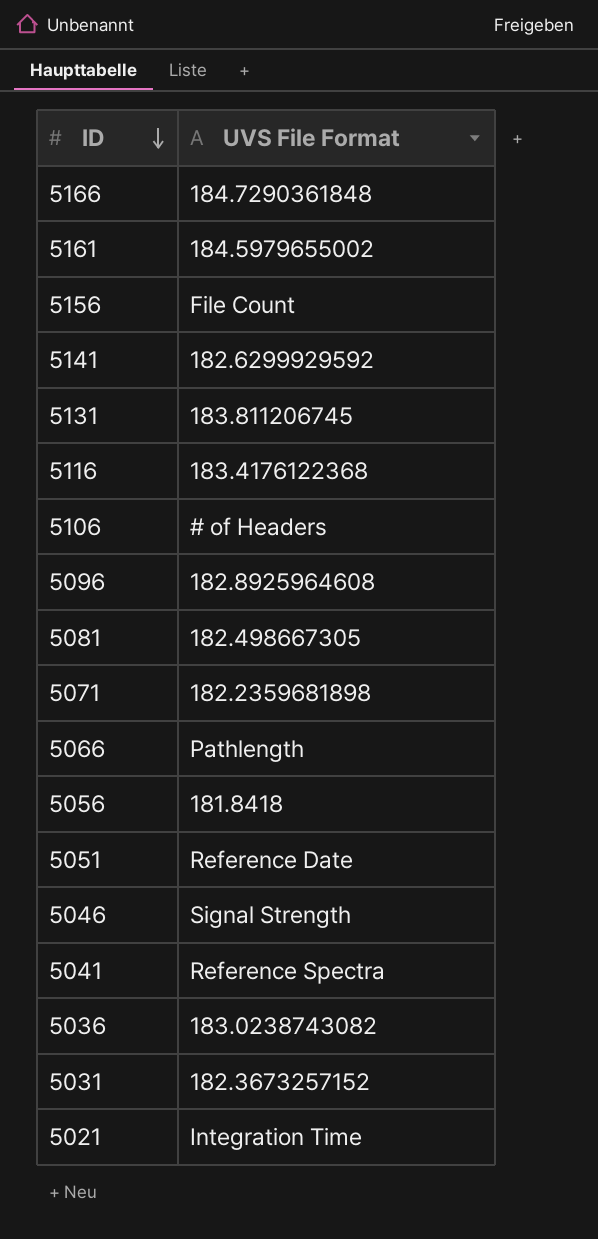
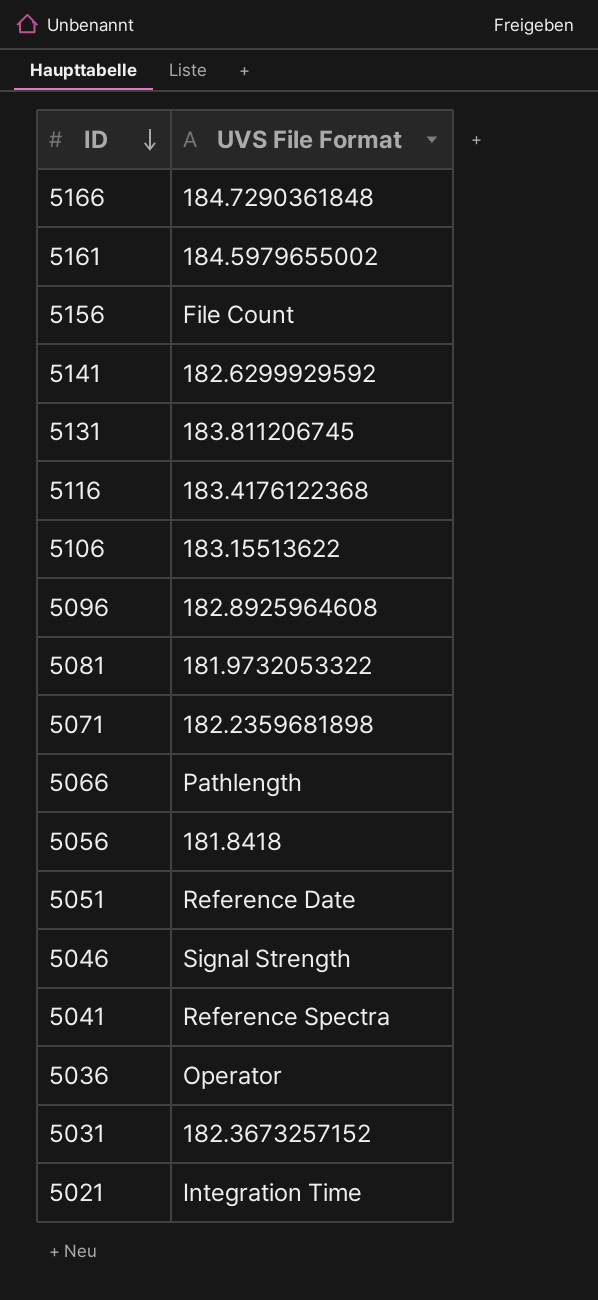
5106 | UVS File Format: # of Headers -> 183.15513622
5081 | UVS File Format: 182.498667305 -> 181.9732053322
5036 | UVS File Format: 183.0238743082 -> Operator

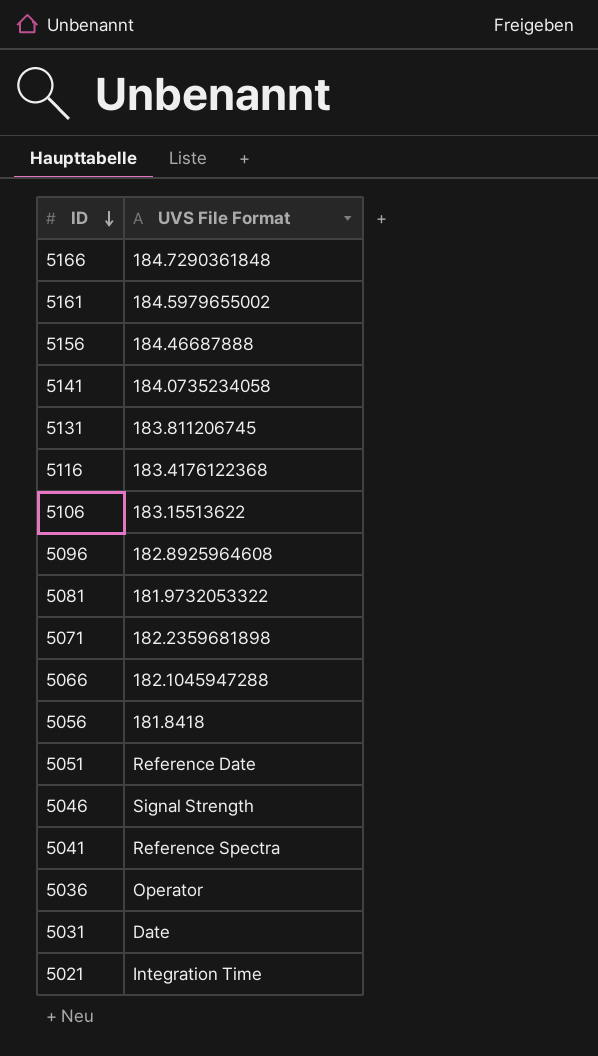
5156 | UVS File Format: File Count -> 184.46687888
5141 | UVS File Format: 182.6299929592 -> 184.0735234058
5066 | UVS File Format: Pathlength -> 182.1045947288
5031 | UVS File Format: 182.3673257152 -> Date

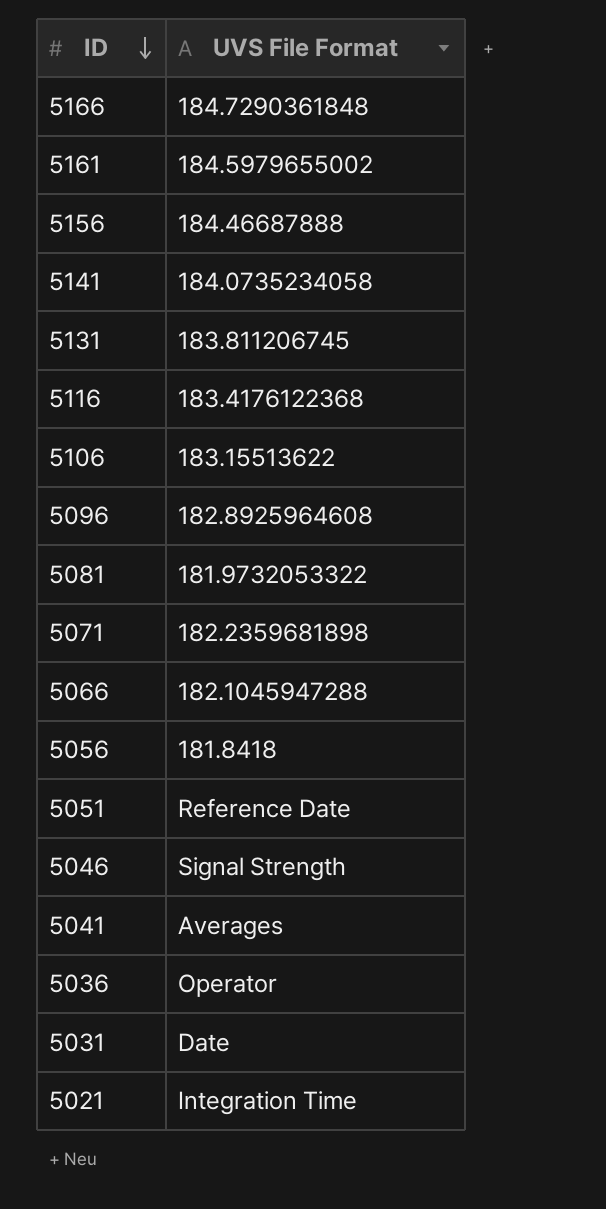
5041 | UVS File Format: Reference Spectra -> Averages

